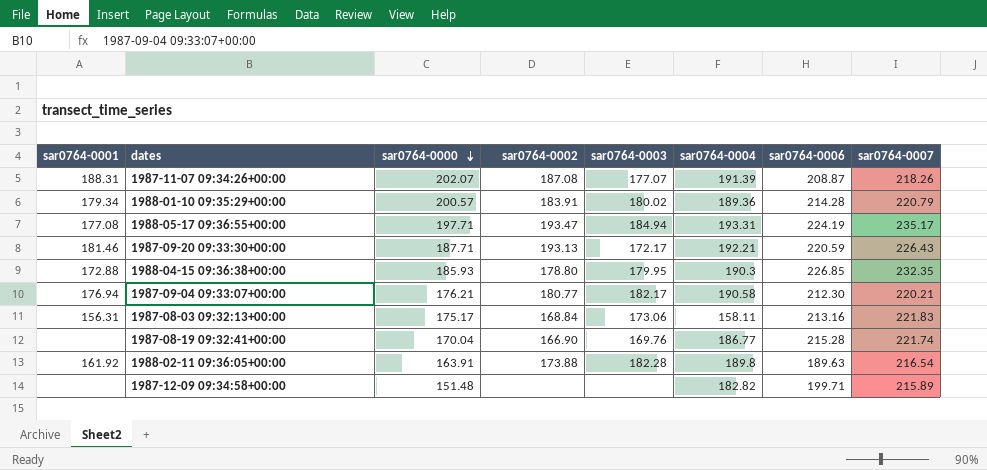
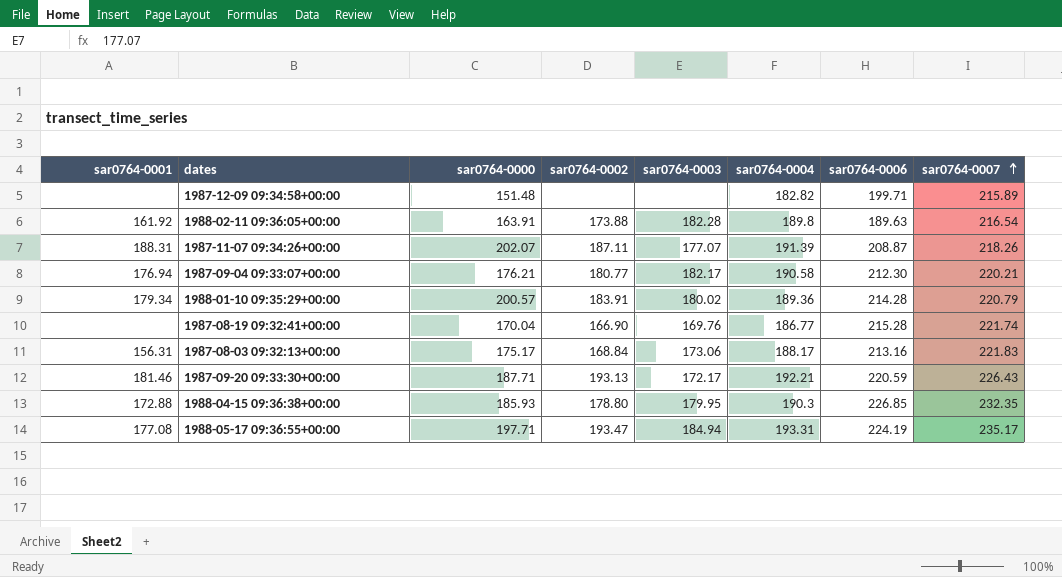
row order: sar0764-0000 descending -> sar0764-0007 ascending
1987-11-07 09:34:26+00:00 | sar0764-0002: 187.08 -> 187.11
1987-08-03 09:32:13+00:00 | sar0764-0004: 158.11 -> 188.17

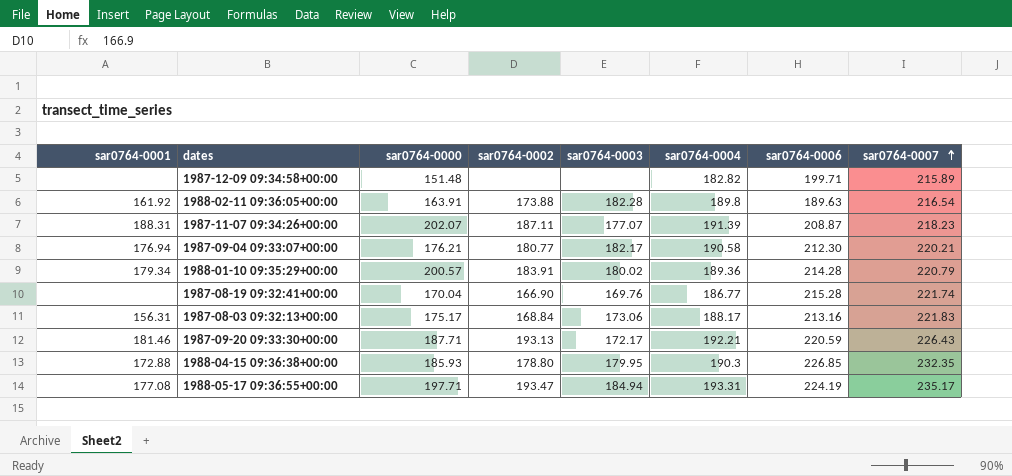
1987-11-07 09:34:26+00:00 | sar0764-0007: 218.26 -> 218.23

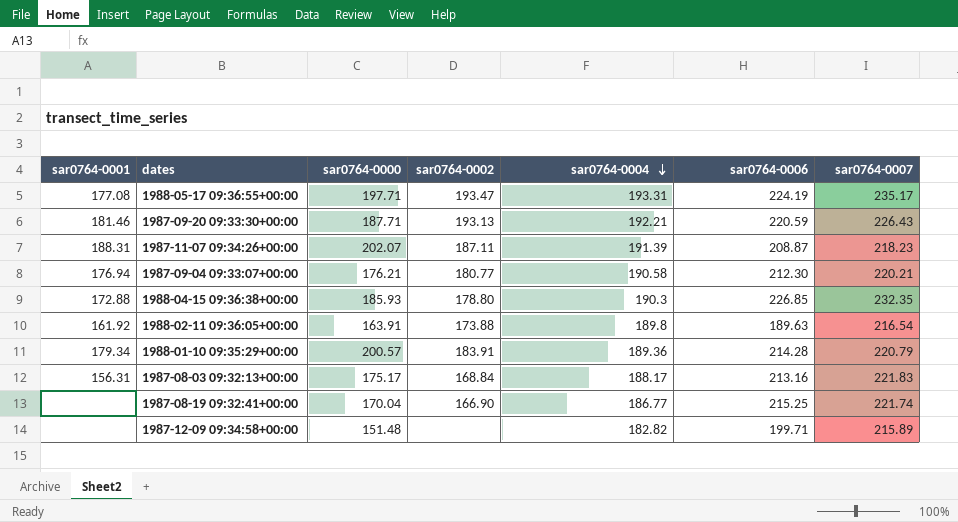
row order: sar0764-0007 ascending -> sar0764-0004 descending
column sar0764-0003 | position: 5 -> none
1987-08-19 09:32:41+00:00 | sar0764-0006: 215.28 -> 215.25

